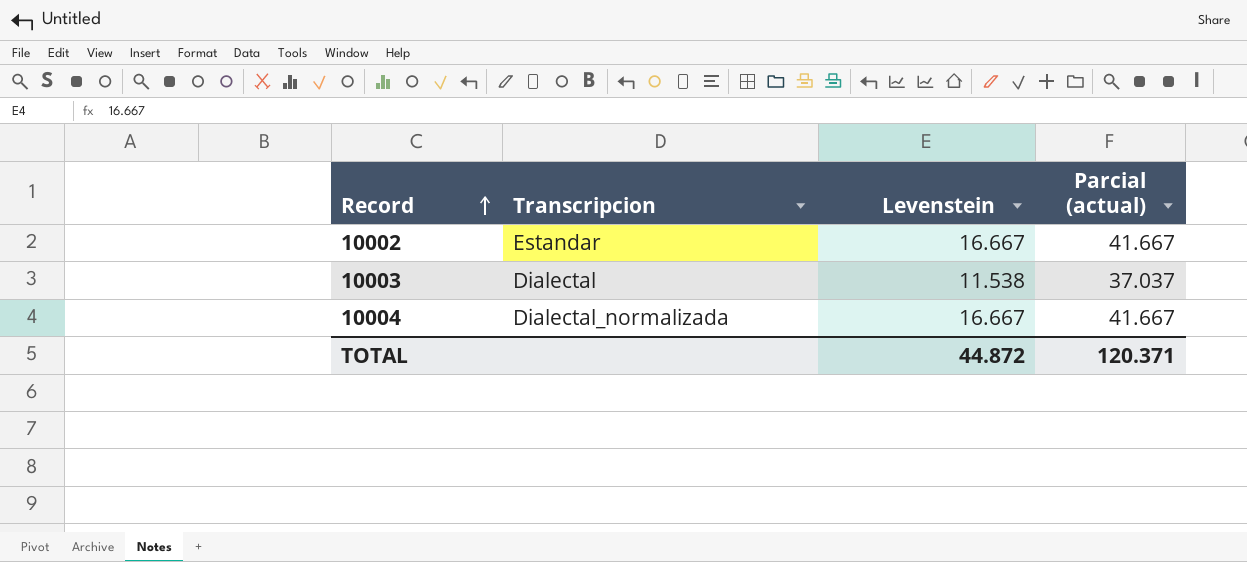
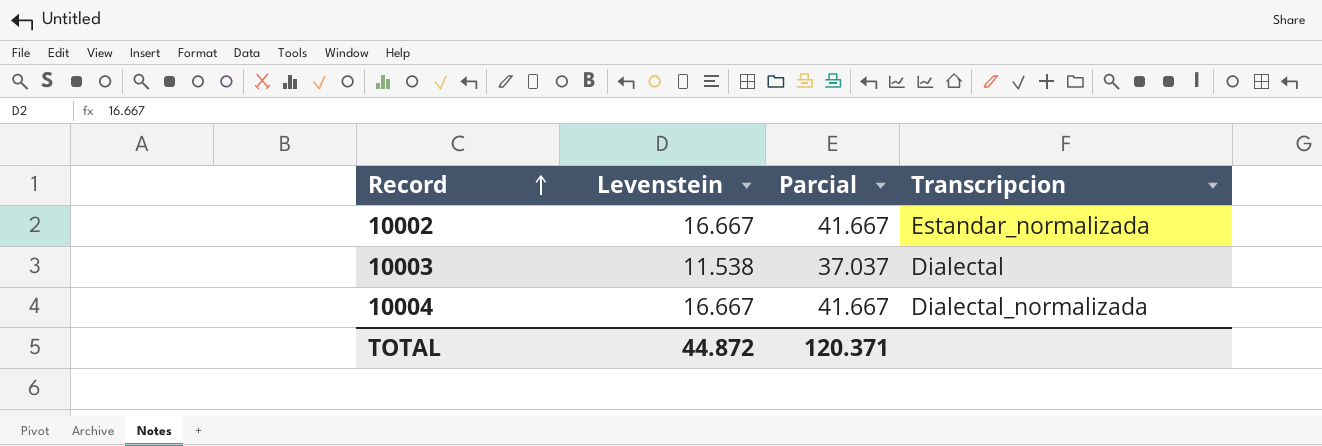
column name: Parcial (actual) -> Parcial
column Transcripcion | position: 2 -> 4
10002 | Transcripcion: Estandar -> Estandar_normalizada

